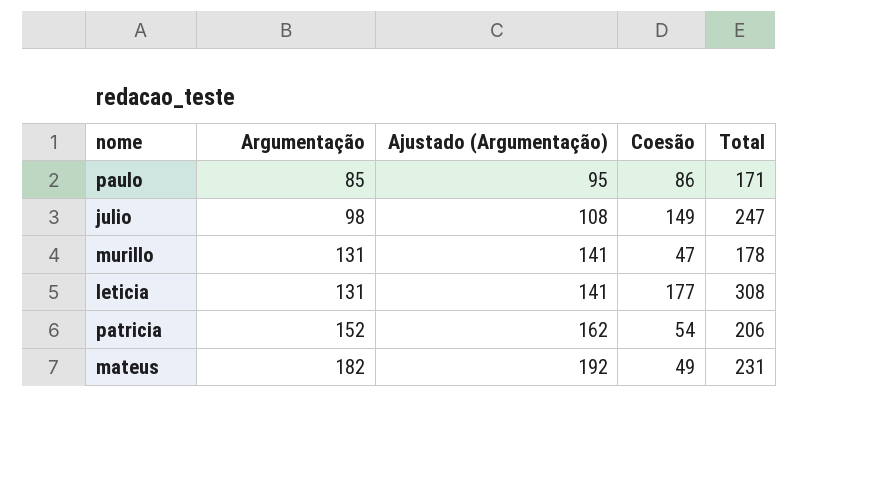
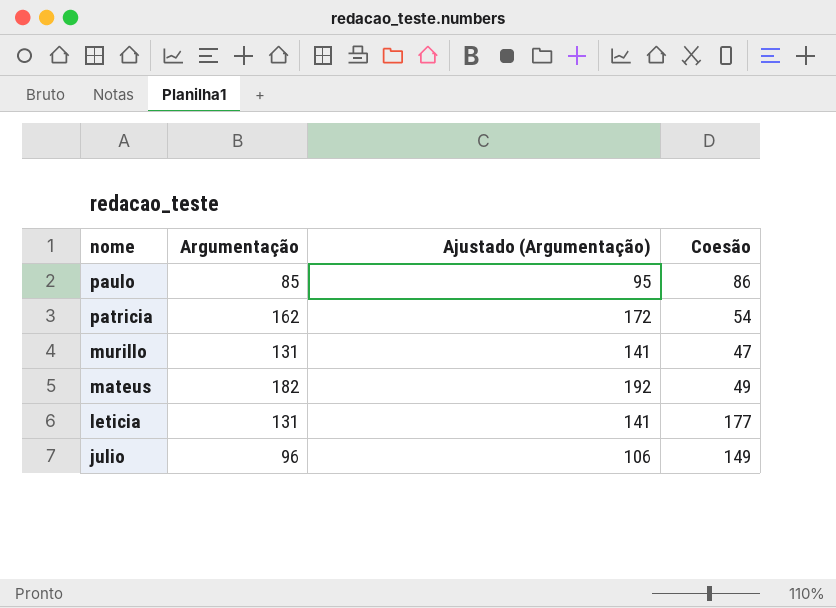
row order: Argumentação ascending -> nome descending
column Total | formula: [Argumentação] + [Coesão] -> none
patricia | Argumentação: 152 -> 162
patricia | Ajustado (Argumentação): 162 -> 172
julio | Argumentação: 98 -> 96
julio | Ajustado (Argumentação): 108 -> 106

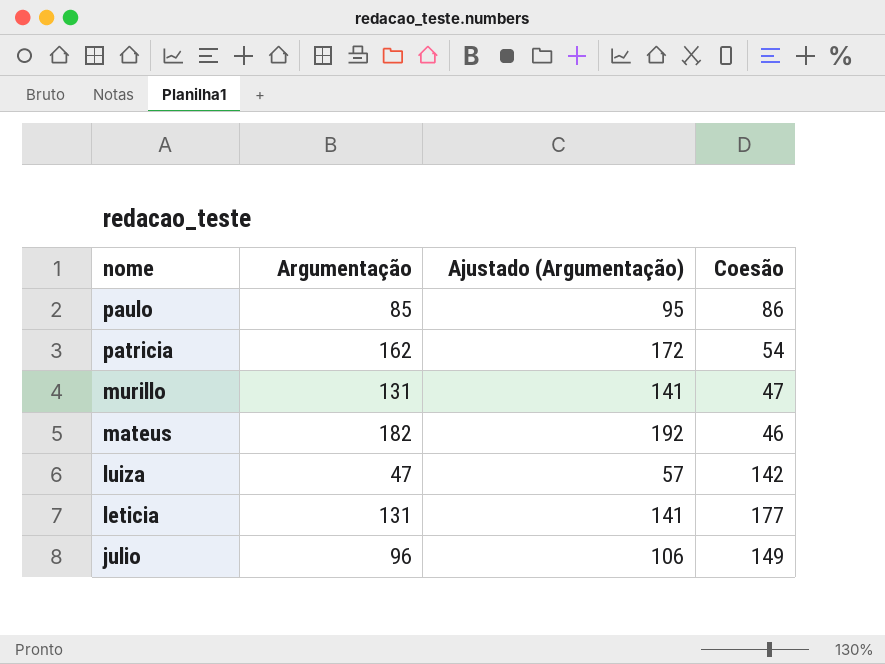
mateus | Coesão: 49 -> 46
row luiza: none -> 47 | 57 | 142

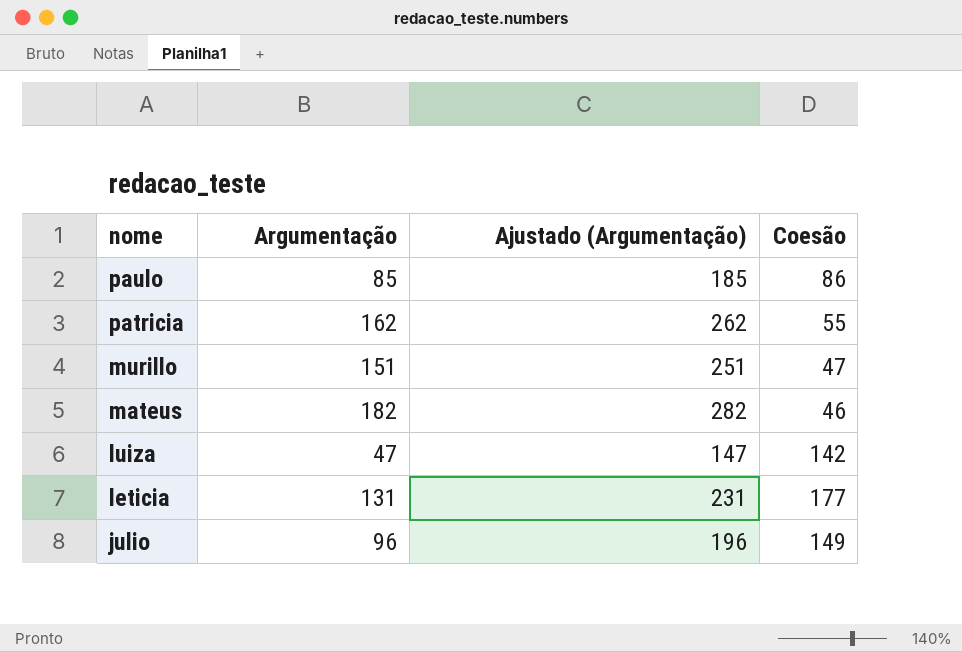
column Ajustado (Argumentação) | formula: [Argumentação] + 10 -> [Argumentação] + 100
patricia | Coesão: 54 -> 55
murillo | Argumentação: 131 -> 151

